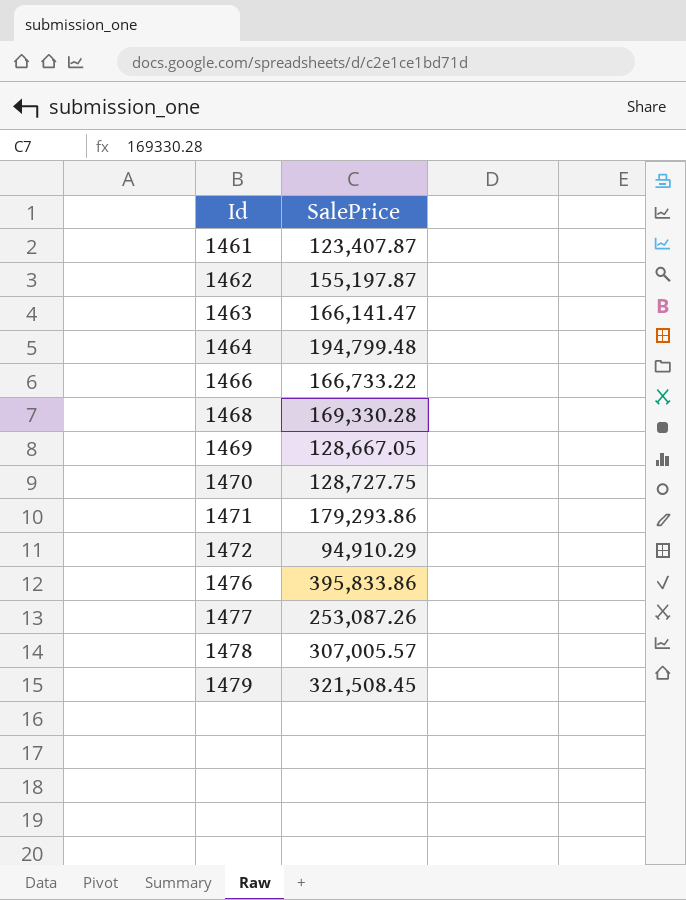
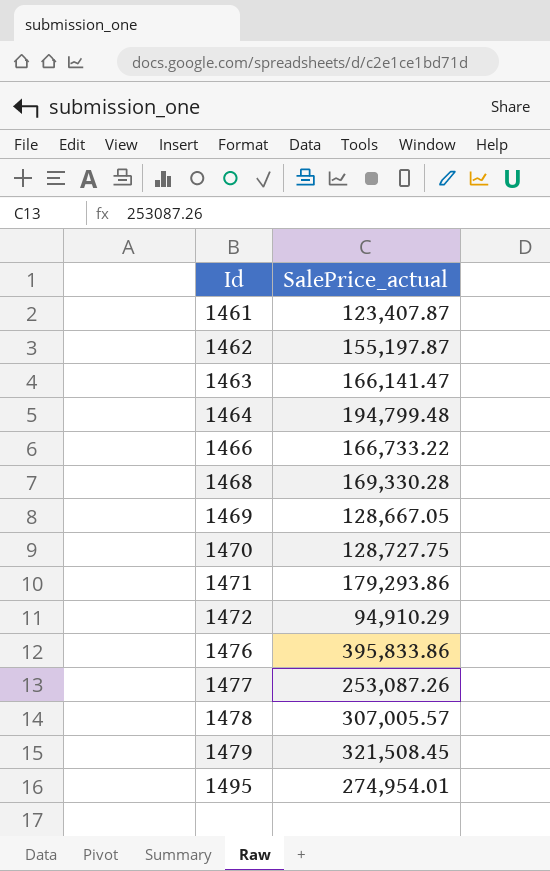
column name: SalePrice -> SalePrice_actual
row 1495: none -> 274,954.01

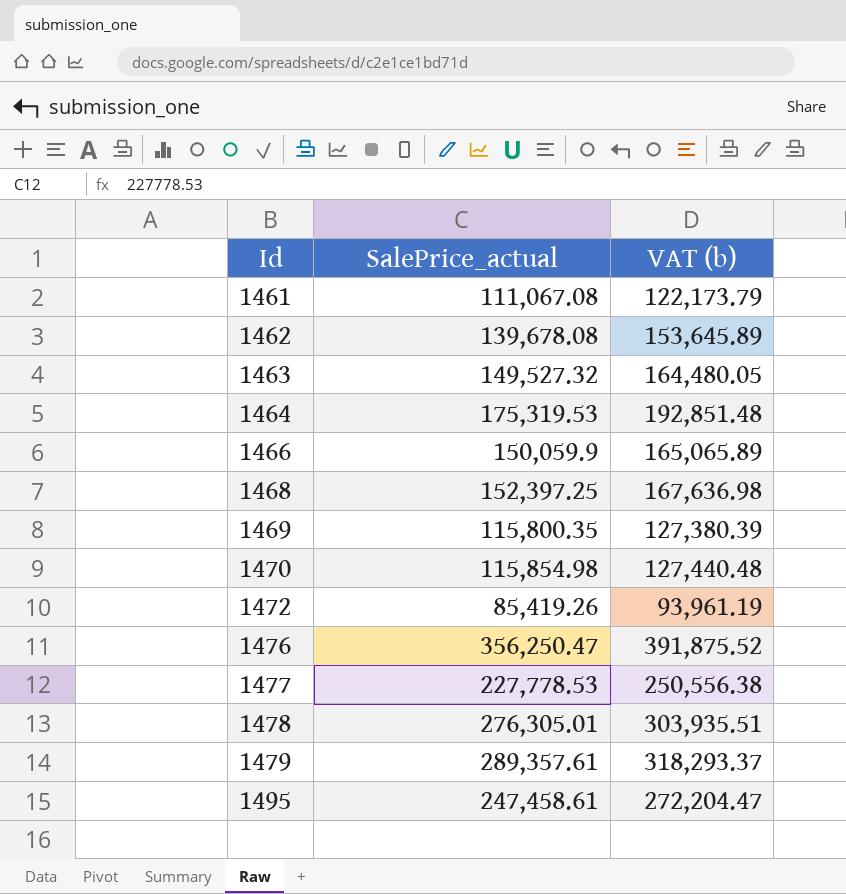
column VAT (b) | formula: none -> [SalePrice_actual] * 1.1
row 1471: 179,293.86 -> none
1461 | SalePrice_actual: 123,407.87 -> 111,067.08
1462 | SalePrice_actual: 155,197.87 -> 139,678.08
1463 | SalePrice_actual: 166,141.47 -> 149,527.32
1464 | SalePrice_actual: 194,799.48 -> 175,319.53
1466 | SalePrice_actual: 166,733.22 -> 150,059.9
1468 | SalePrice_actual: 169,330.28 -> 152,397.25
1469 | SalePrice_actual: 128,667.05 -> 115,800.35
1470 | SalePrice_actual: 128,727.75 -> 115,854.98
1472 | SalePrice_actual: 94,910.29 -> 85,419.26
1476 | SalePrice_actual: 395,833.86 -> 356,250.47
1477 | SalePrice_actual: 253,087.26 -> 227,778.53
1478 | SalePrice_actual: 307,005.57 -> 276,305.01
1479 | SalePrice_actual: 321,508.45 -> 289,357.61
1495 | SalePrice_actual: 274,954.01 -> 247,458.61

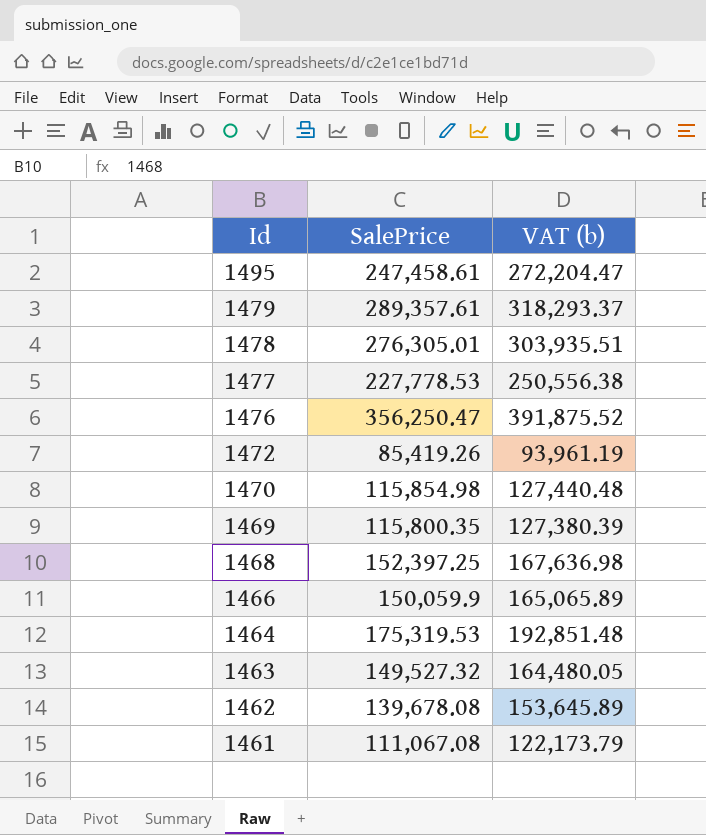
row order: Id ascending -> Id descending
column name: SalePrice_actual -> SalePrice

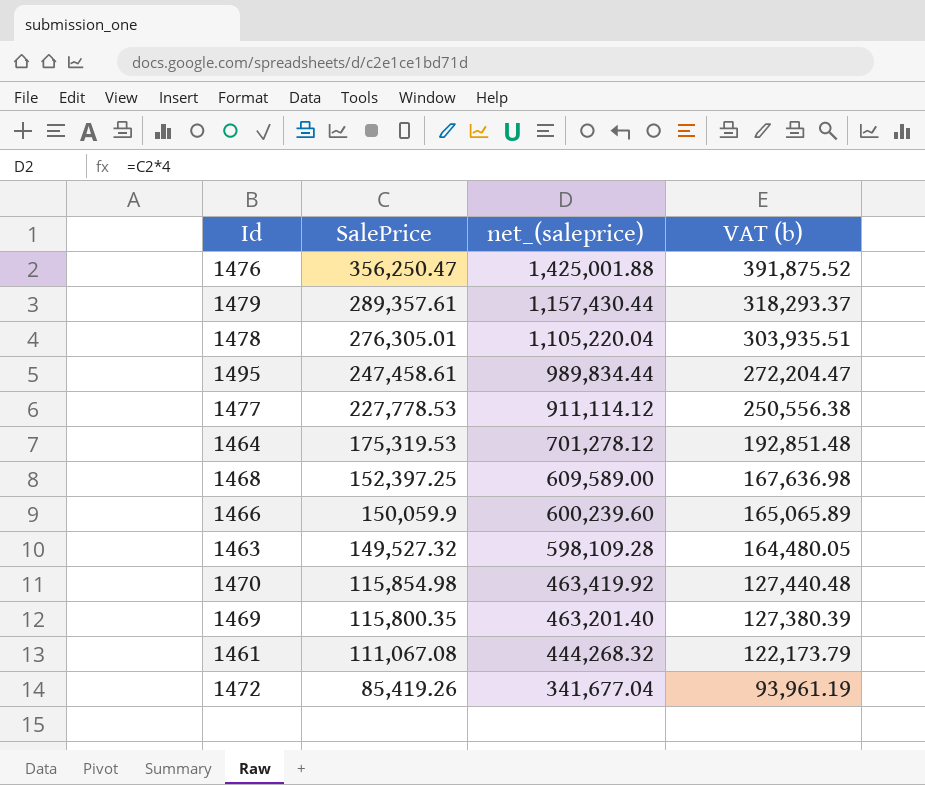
row order: Id descending -> SalePrice descending
column net_(saleprice) | formula: none -> [SalePrice] * 4
row 1462: 139,678.08 | 153,645.89 -> none

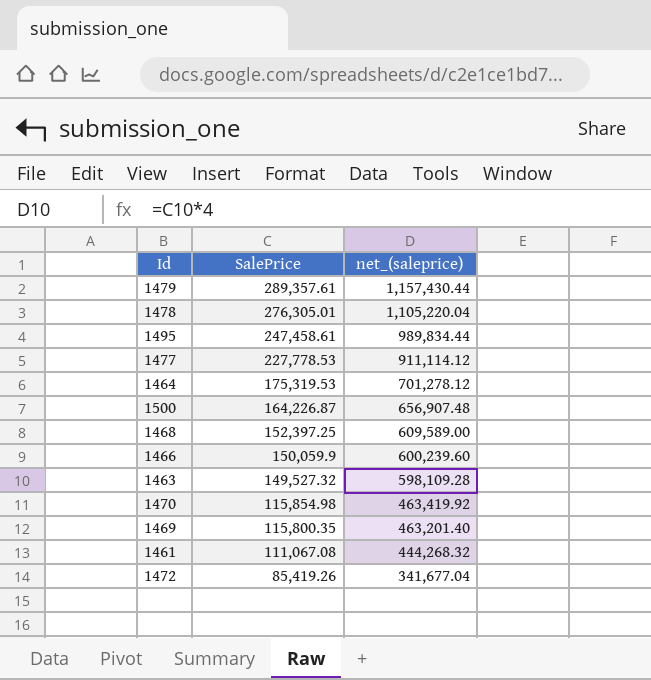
column VAT (b) | formula: [SalePrice] * 1.1 -> none
row 1476: 356,250.47 | 1,425,001.88 | 391,875.52 -> none
row 1500: none -> 164,226.87 | 656,907.48

